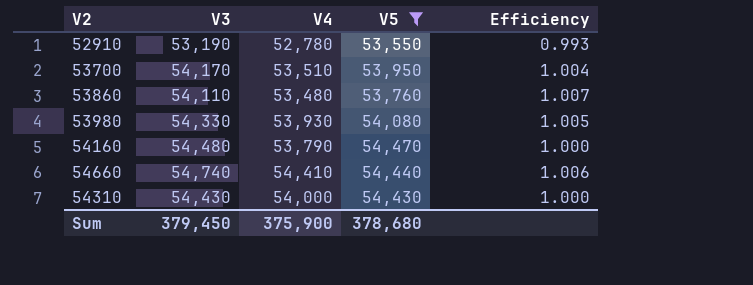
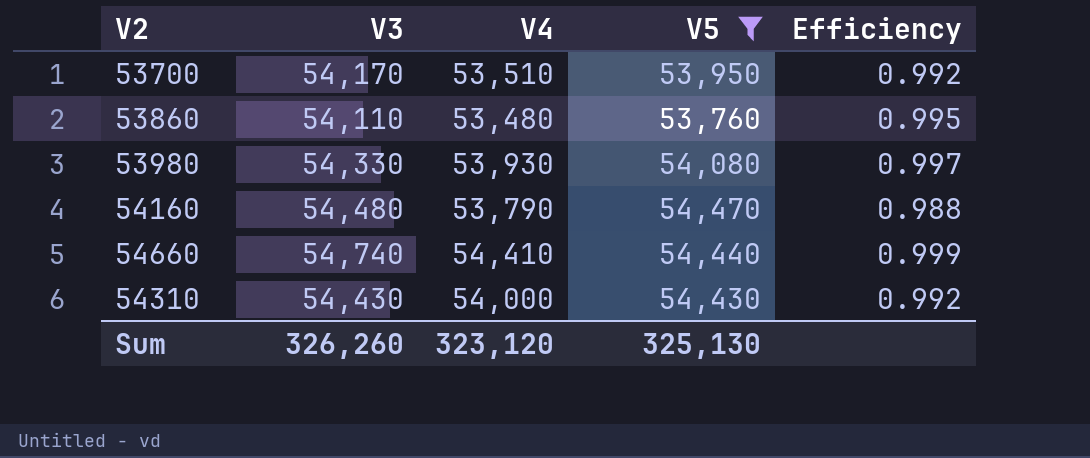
column Efficiency | formula: [V3] / [V5] -> [V4] / [V5]
row 52910: 53,190 | 52,780 | 53,550 | 0.993 -> none
Sum | V3: 379,450 -> 326,260
Sum | V4: 375,900 -> 323,120
Sum | V5: 378,680 -> 325,130

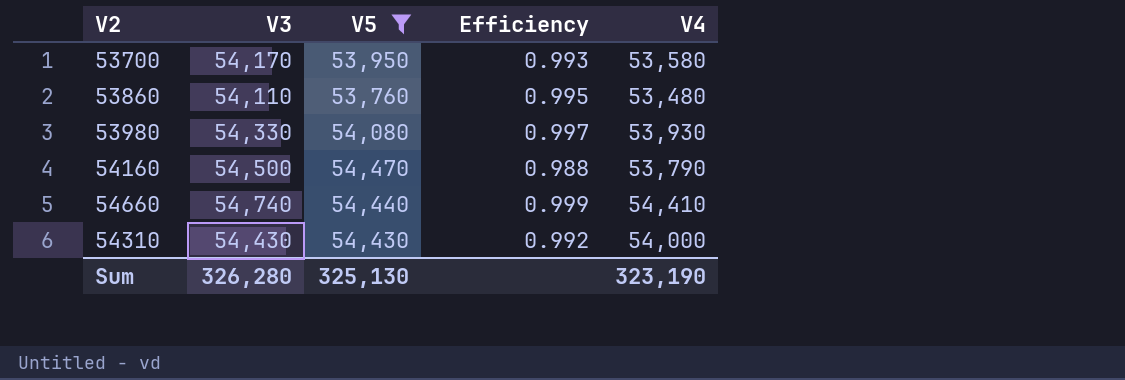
column V4 | position: 3 -> 5
53700 | Efficiency: 0.992 -> 0.993
53700 | V4: 53,510 -> 53,580
54160 | V3: 54,480 -> 54,500
Sum | V3: 326,260 -> 326,280
Sum | V4: 323,120 -> 323,190

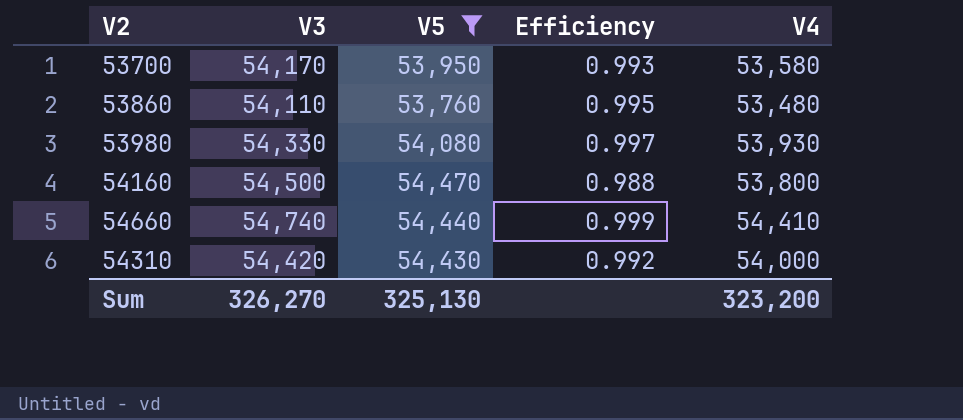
54160 | V4: 53,790 -> 53,800
54310 | V3: 54,430 -> 54,420
Sum | V3: 326,280 -> 326,270
Sum | V4: 323,190 -> 323,200

